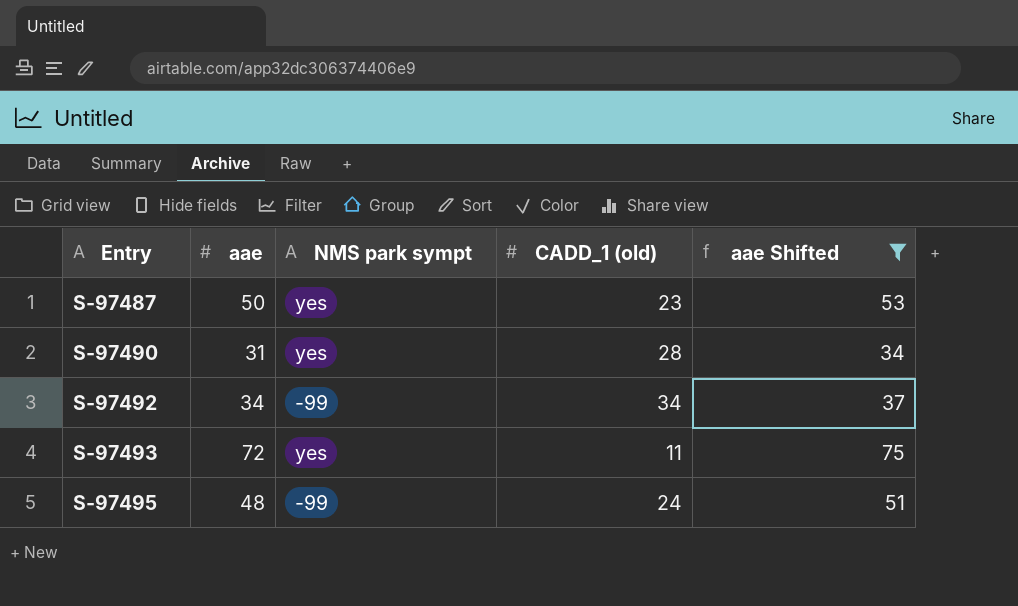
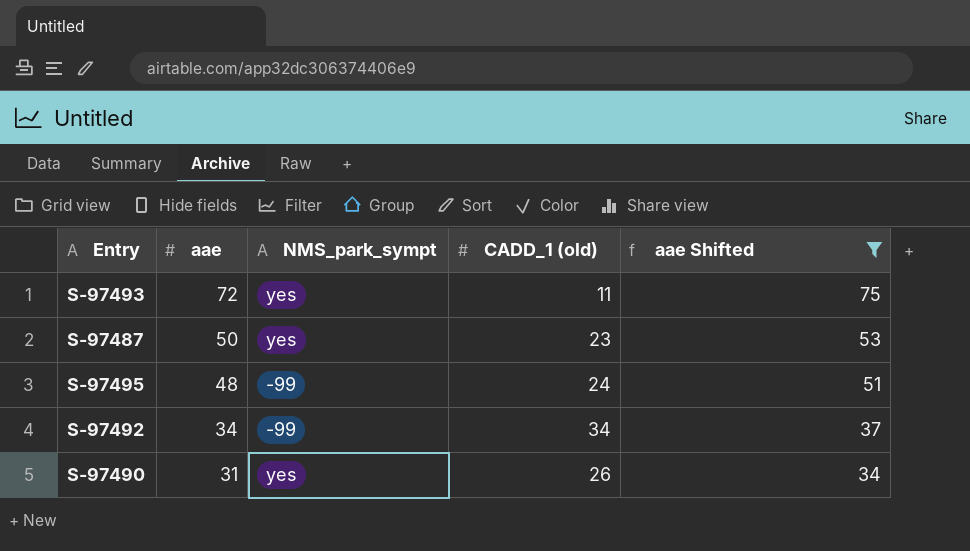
row order: Entry ascending -> aae descending
column name: NMS park sympt -> NMS_park_sympt
S-97490 | CADD_1 (old): 28 -> 26

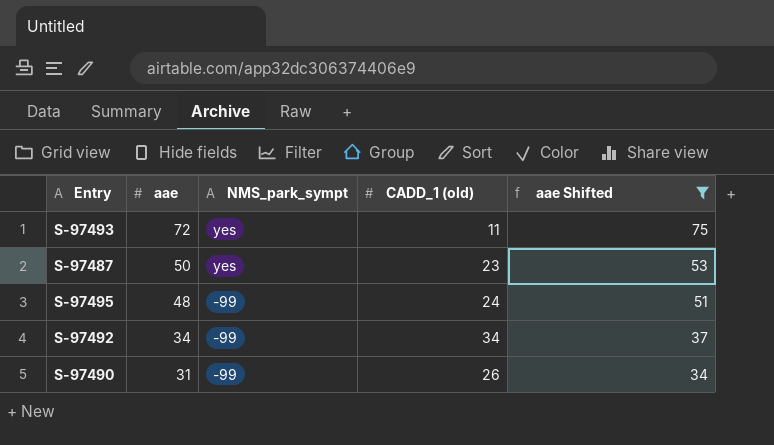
S-97490 | NMS_park_sympt: yes -> -99

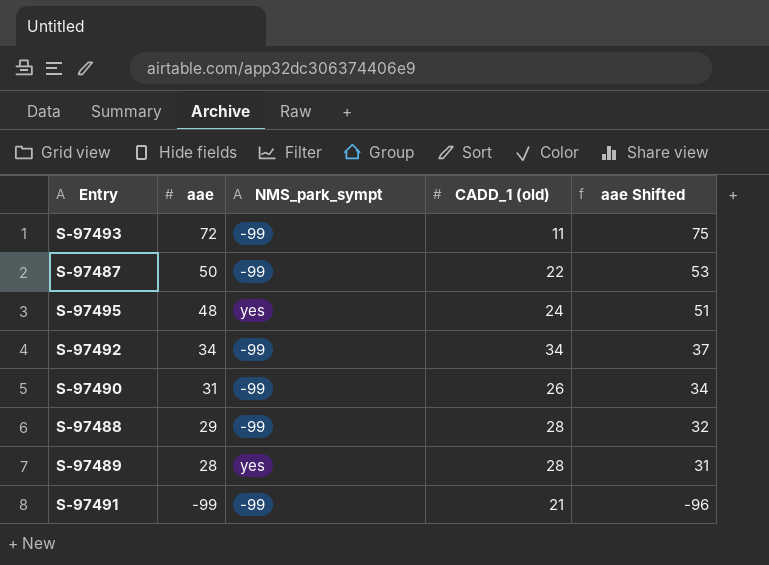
filter: aae Shifted >= 34 -> none
S-97493 | NMS_park_sympt: yes -> -99
S-97487 | NMS_park_sympt: yes -> -99
S-97487 | CADD_1 (old): 23 -> 22
S-97495 | NMS_park_sympt: -99 -> yes

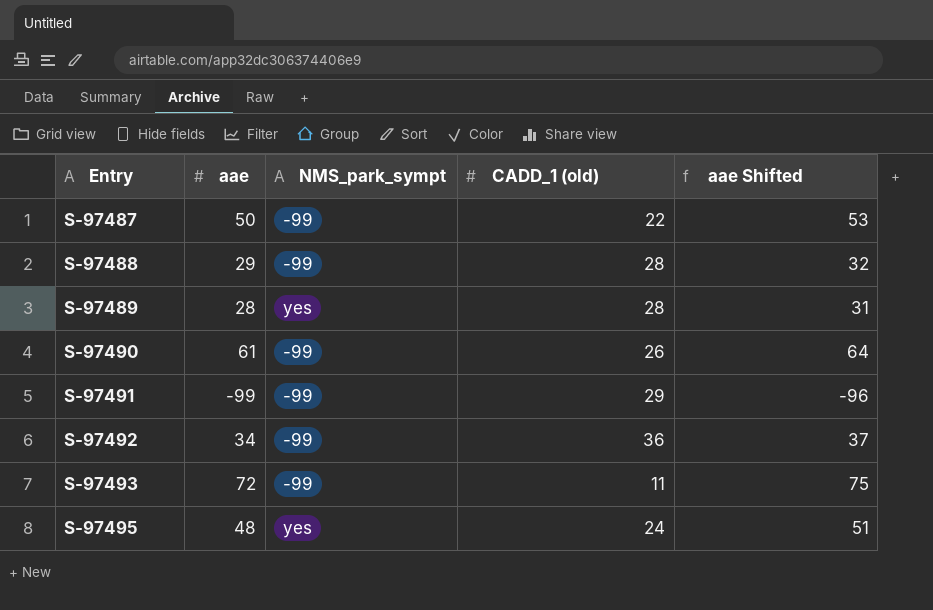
row order: aae descending -> Entry ascending
S-97490 | aae: 31 -> 61
S-97490 | aae Shifted: 34 -> 64
S-97491 | CADD_1 (old): 21 -> 29
S-97492 | CADD_1 (old): 34 -> 36

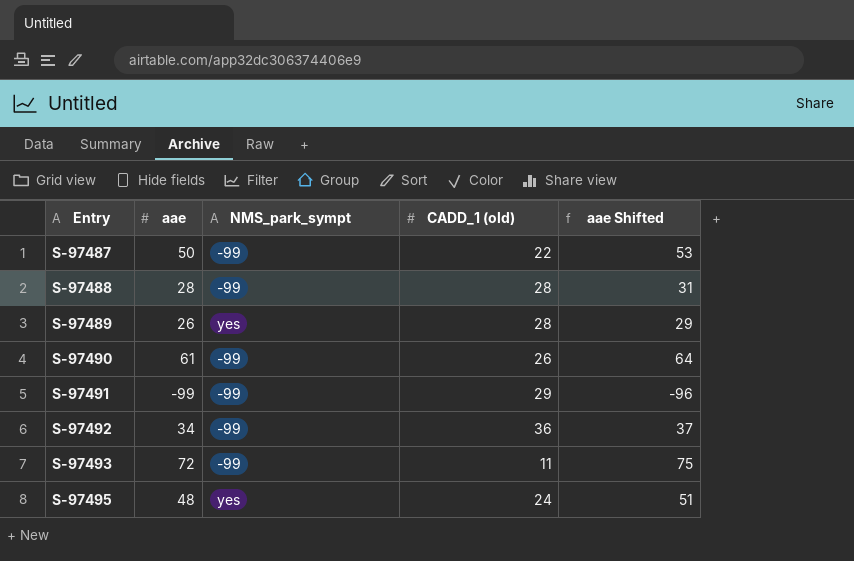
S-97488 | aae: 29 -> 28
S-97488 | aae Shifted: 32 -> 31
S-97489 | aae: 28 -> 26
S-97489 | aae Shifted: 31 -> 29

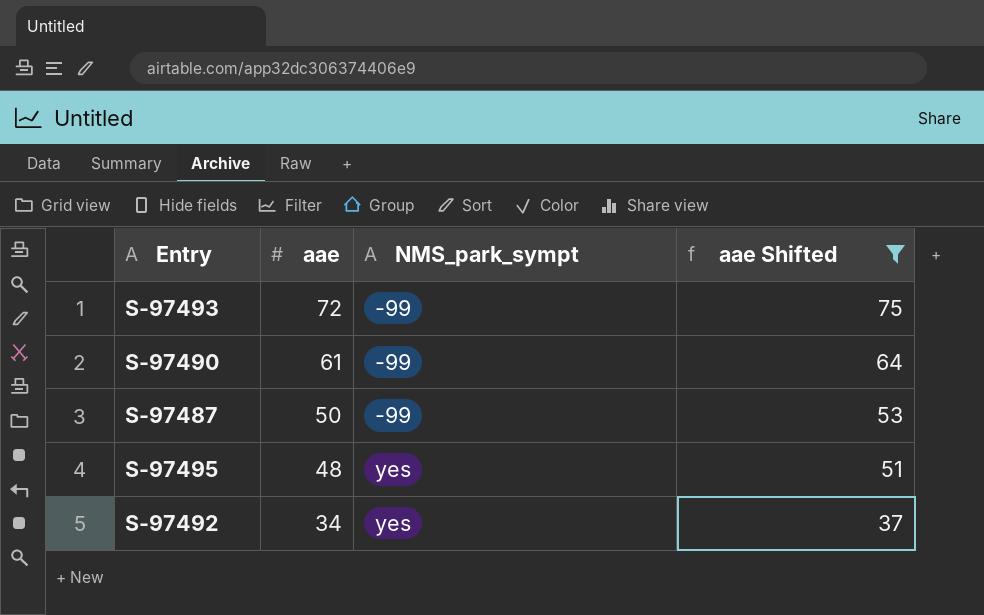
filter: none -> aae Shifted >= 37
row order: Entry ascending -> aae descending
column CADD_1 (old) | position: 4 -> none
S-97492 | NMS_park_sympt: -99 -> yes

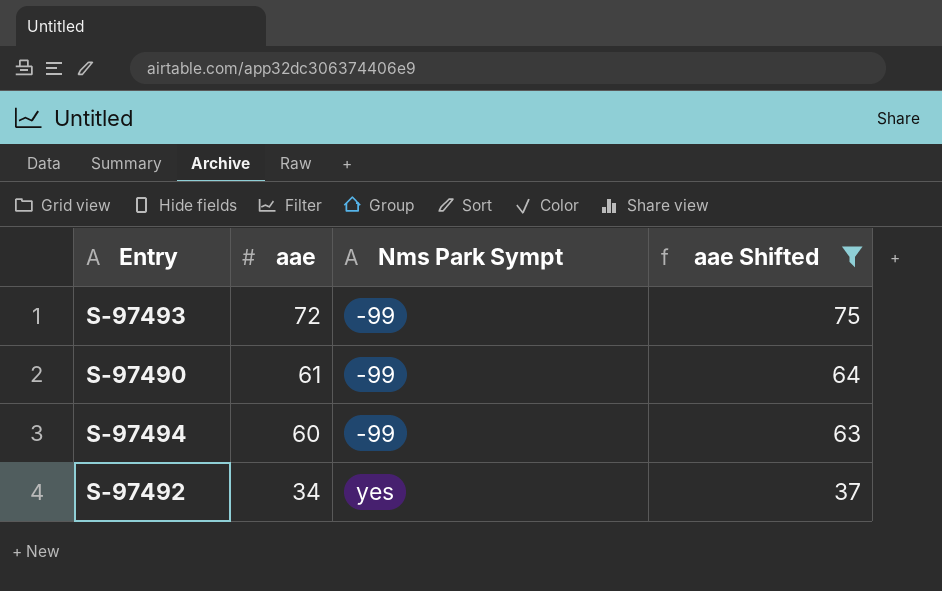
column name: NMS_park_sympt -> Nms Park Sympt
row S-97487: 50 | -99 | 53 -> none
row S-97495: 48 | yes | 51 -> none
row S-97494: none -> 60 | -99 | 63

